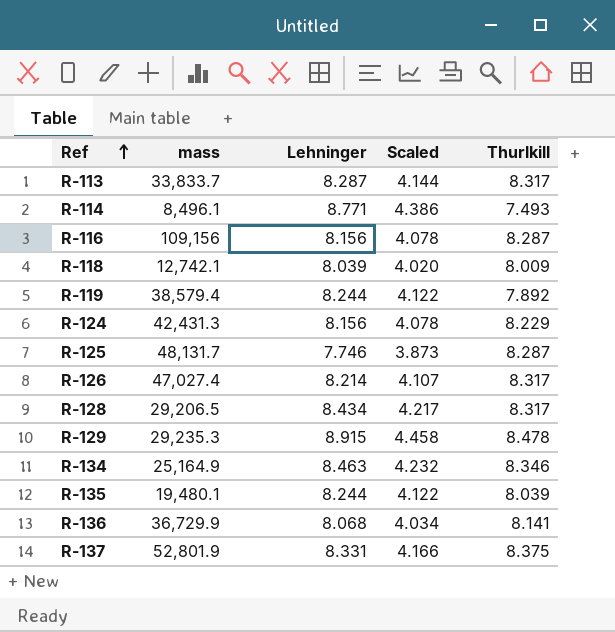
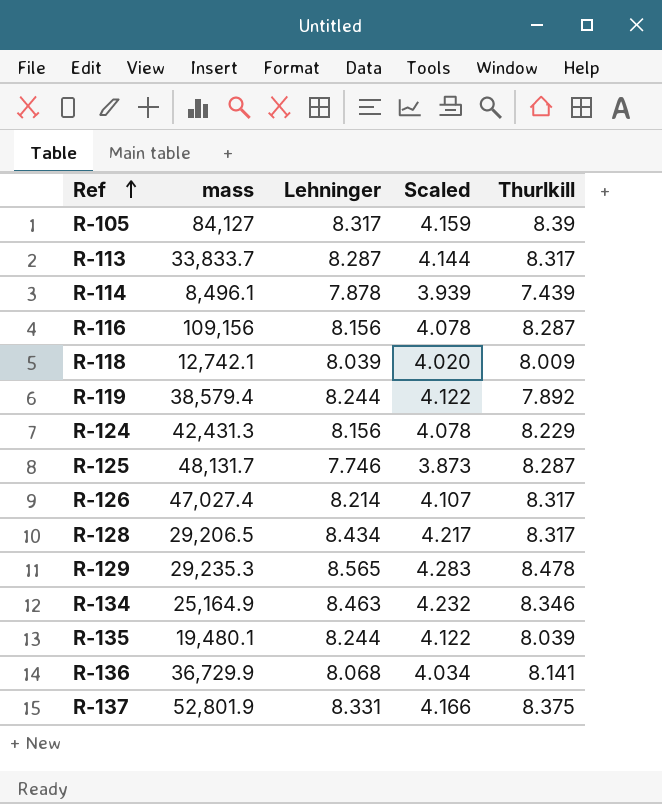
row R-105: none -> 84,127 | 8.317 | 4.159 | 8.39
R-114 | Lehninger: 8.771 -> 7.878
R-114 | Scaled: 4.386 -> 3.939
R-114 | Thurlkill: 7.493 -> 7.439
R-129 | Lehninger: 8.915 -> 8.565
R-129 | Scaled: 4.458 -> 4.283

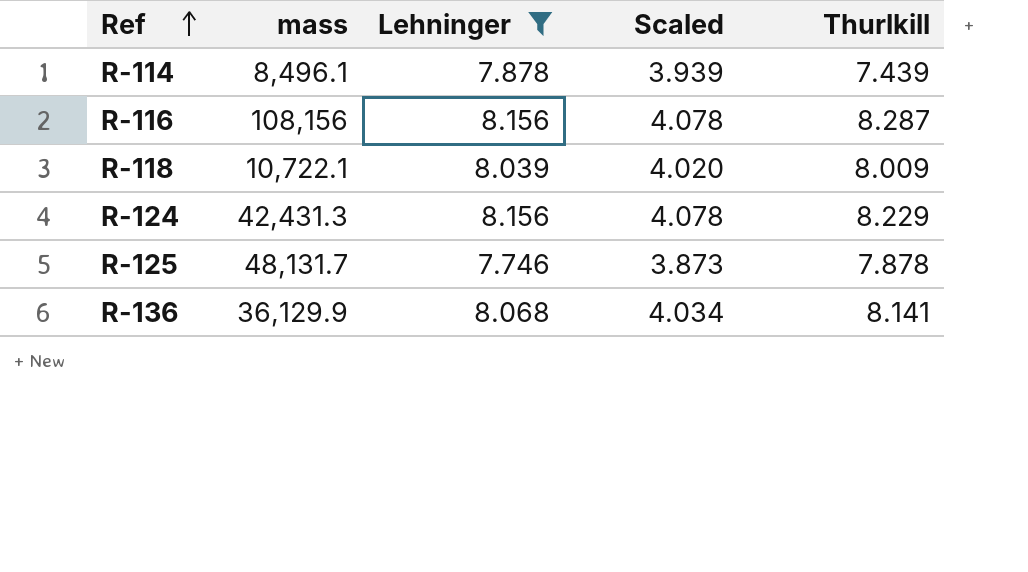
filter: none -> Lehninger <= 8.156
R-116 | mass: 109,156 -> 108,156
R-118 | mass: 12,742.1 -> 10,722.1
R-125 | Thurlkill: 8.287 -> 7.878
R-136 | mass: 36,729.9 -> 36,129.9

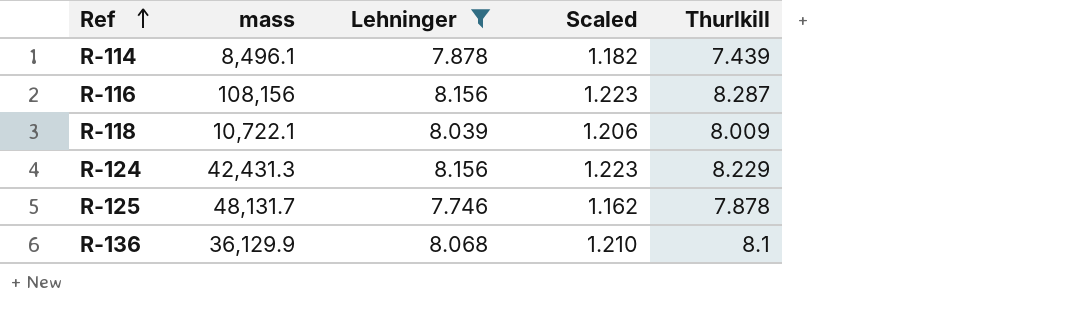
column Scaled | formula: [Lehninger] * 0.5 -> [Lehninger] * 0.15
R-136 | Thurlkill: 8.141 -> 8.1

